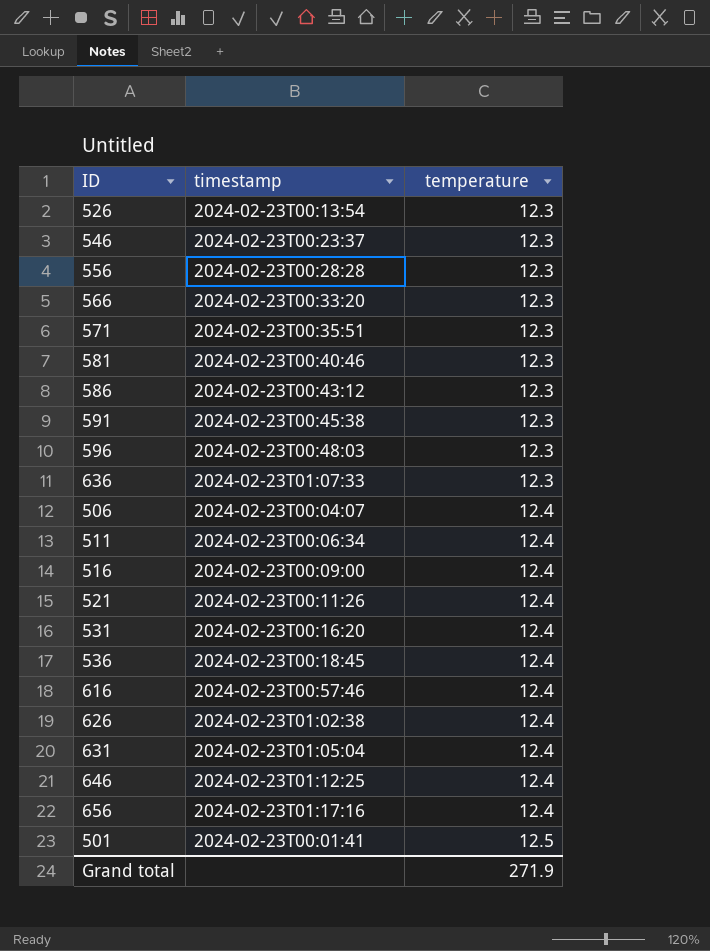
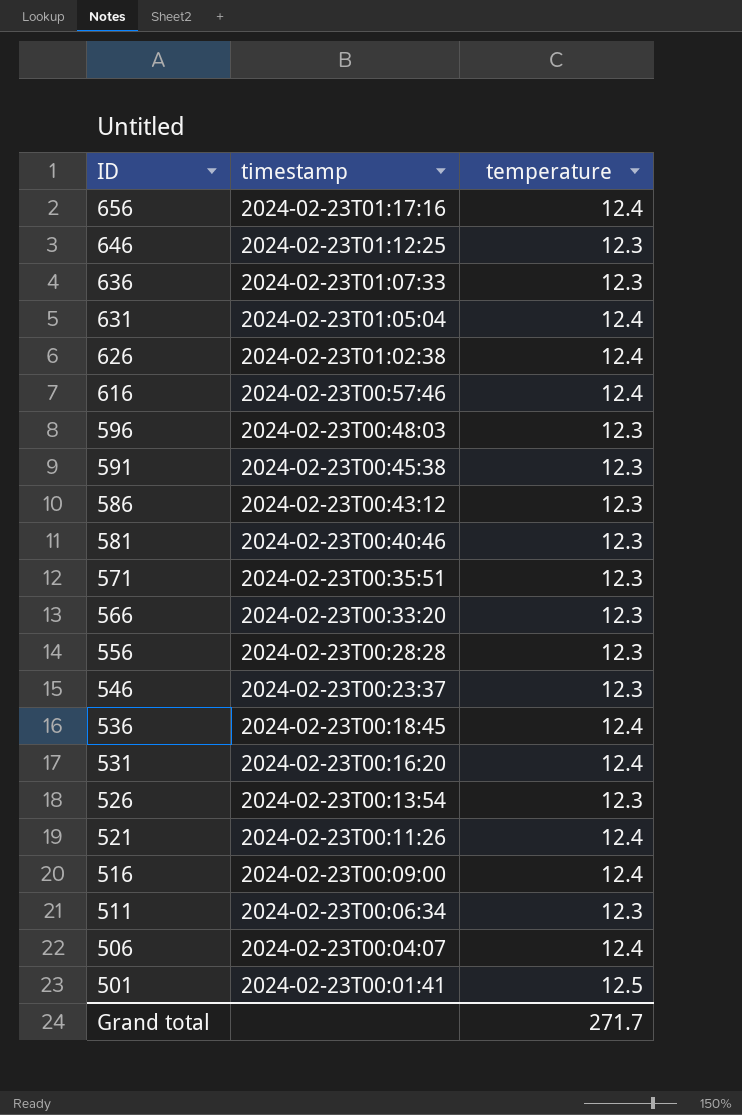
row order: temperature ascending -> ID descending
646 | temperature: 12.4 -> 12.3
511 | temperature: 12.4 -> 12.3
Grand total | temperature: 271.9 -> 271.7

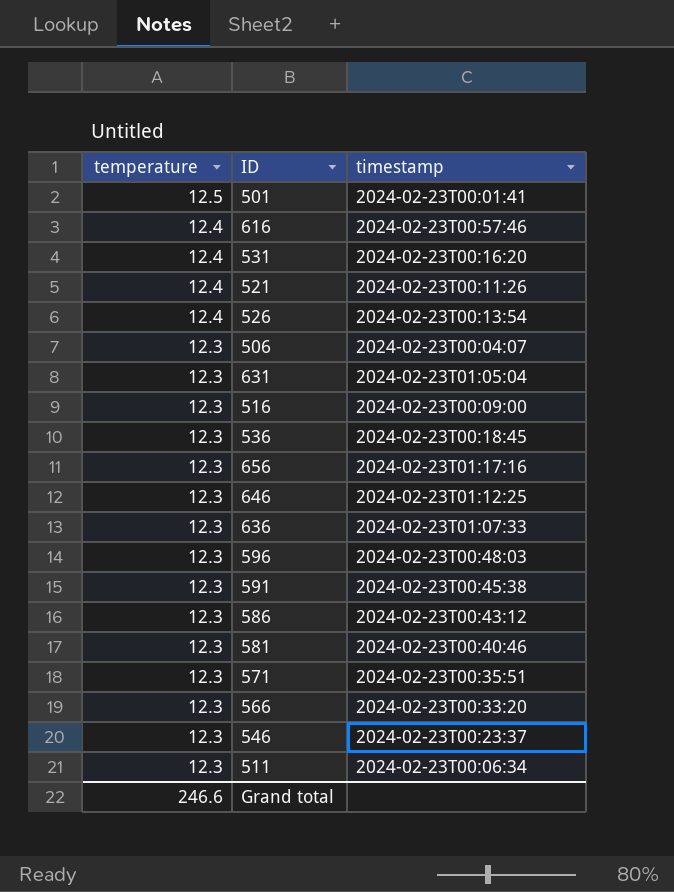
row order: ID descending -> temperature descending
column temperature | position: 3 -> 1
row 626: 2024-02-23T01:02:38 | 12.4 -> none
row 556: 2024-02-23T00:28:28 | 12.3 -> none
526 | temperature: 12.3 -> 12.4
506 | temperature: 12.4 -> 12.3
631 | temperature: 12.4 -> 12.3
516 | temperature: 12.4 -> 12.3
536 | temperature: 12.4 -> 12.3
656 | temperature: 12.4 -> 12.3
Grand total | temperature: 271.7 -> 246.6

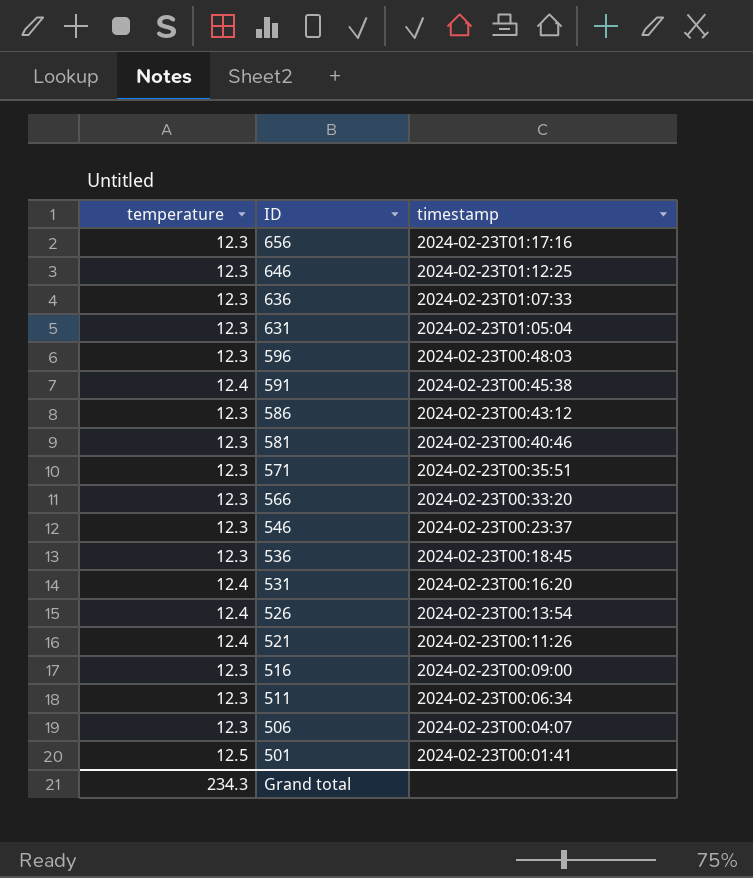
row order: temperature descending -> ID descending
row 616: 12.4 | 2024-02-23T00:57:46 -> none
591 | temperature: 12.3 -> 12.4
Grand total | temperature: 246.6 -> 234.3

